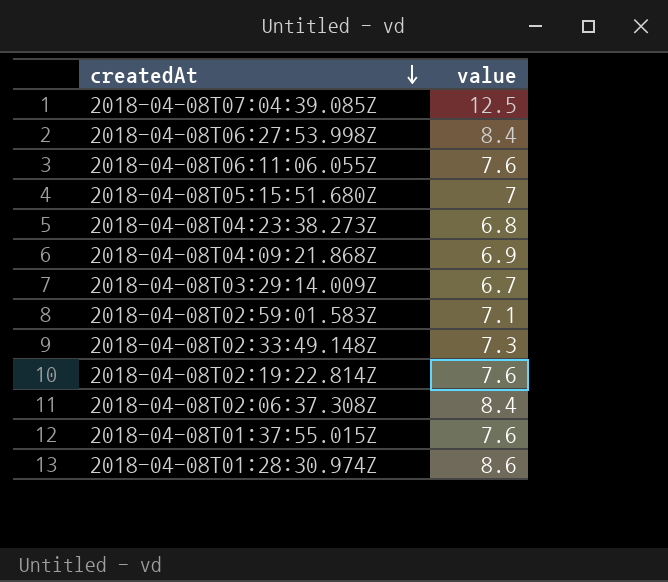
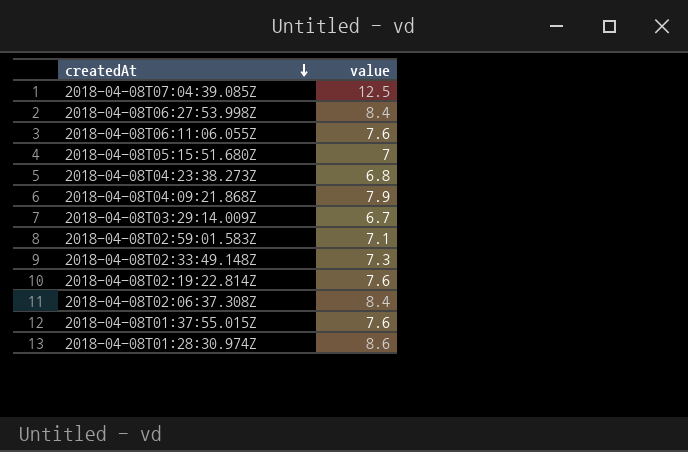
2018-04-08T04:09:21.868Z | value: 6.9 -> 7.9

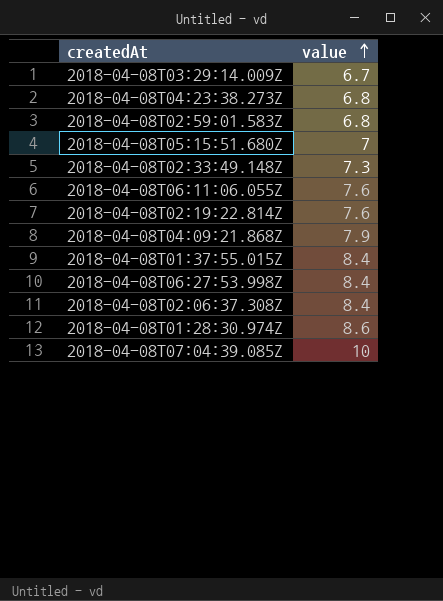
row order: createdAt descending -> value ascending
2018-04-08T02:59:01.583Z | value: 7.1 -> 6.8
2018-04-08T01:37:55.015Z | value: 7.6 -> 8.4
2018-04-08T07:04:39.085Z | value: 12.5 -> 10

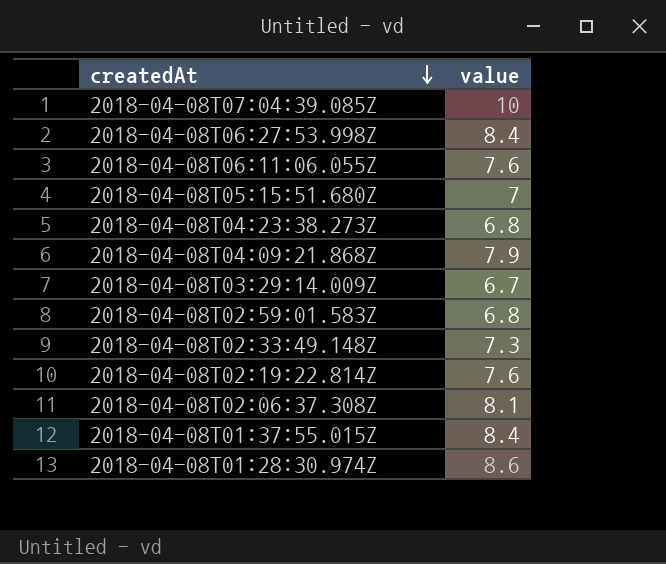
row order: value ascending -> createdAt descending
2018-04-08T02:06:37.308Z | value: 8.4 -> 8.1

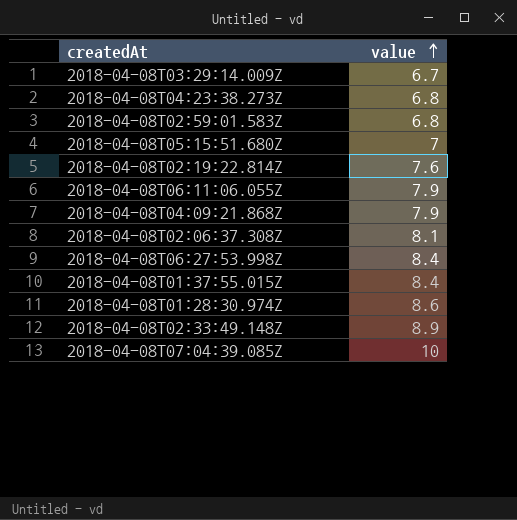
row order: createdAt descending -> value ascending
2018-04-08T06:11:06.055Z | value: 7.6 -> 7.9
2018-04-08T02:33:49.148Z | value: 7.3 -> 8.9

